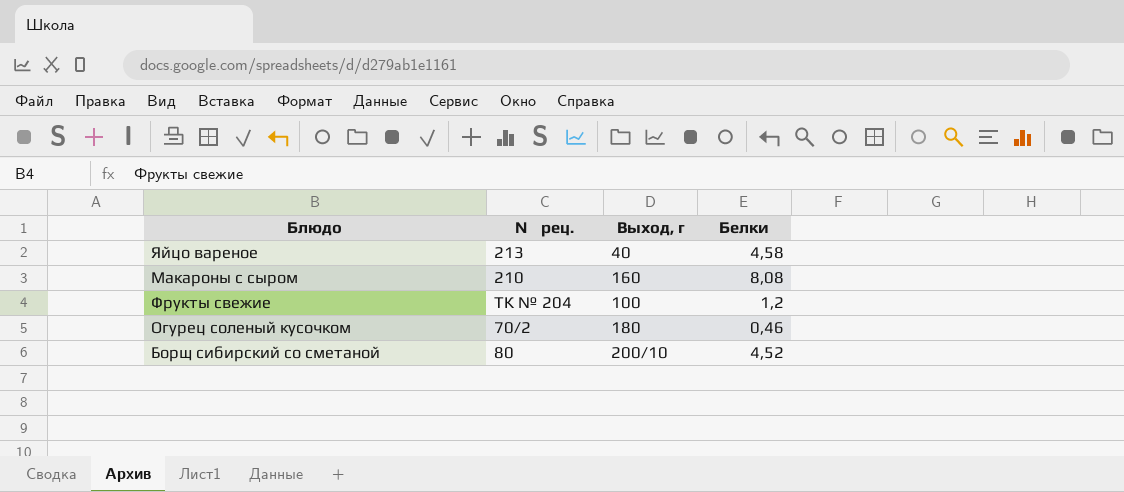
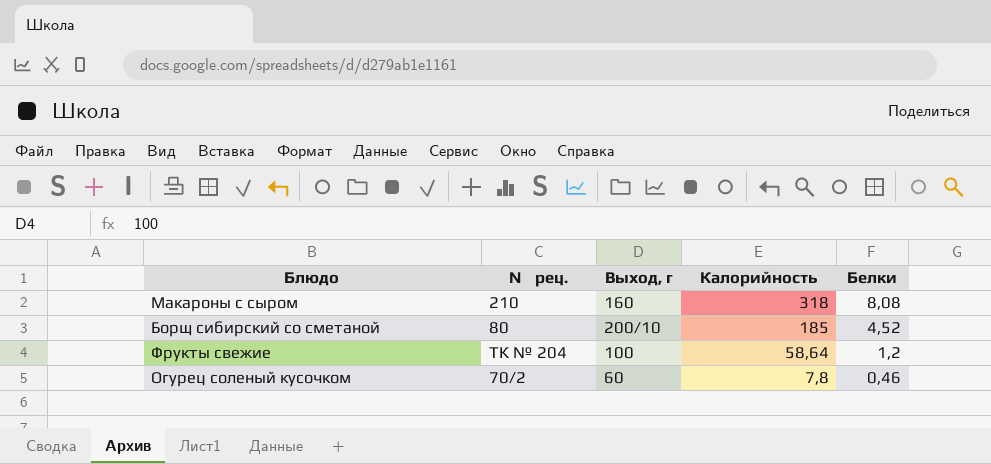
row order: none -> Калорийность descending
column Калорийность | position: none -> 4
row Яйцо вареное: 213 | 40 | 4,58 -> none
Огурец соленый кусочком | Выход, г: 180 -> 60

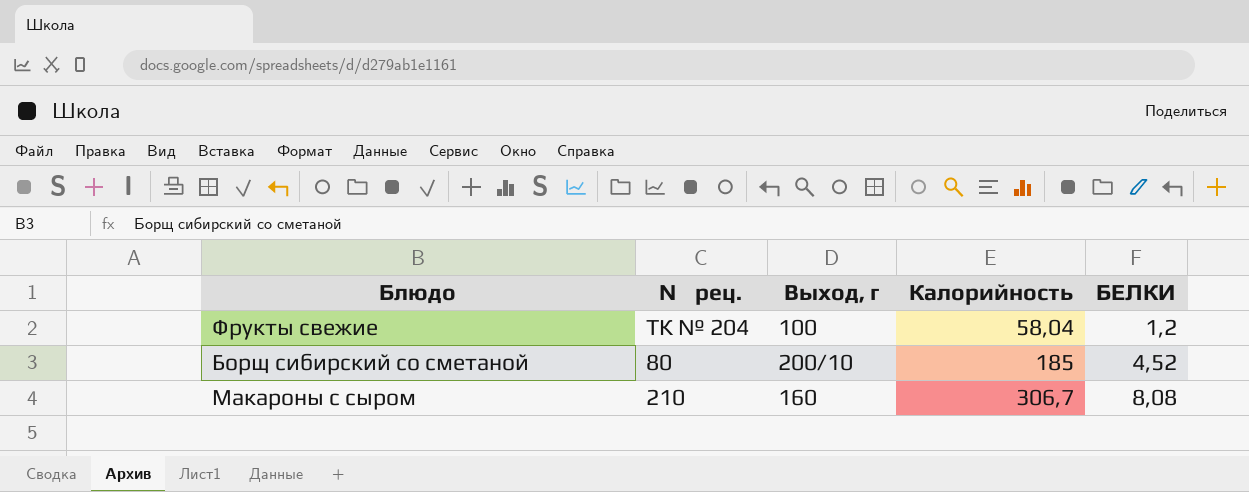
row order: Калорийность descending -> Калорийность ascending
column name: Белки -> БЕЛКИ
row Огурец соленый кусочком: 70/2 | 60 | 7,8 | 0,46 -> none
Фрукты свежие | Калорийность: 58,64 -> 58,04
Макароны с сыром | Калорийность: 318 -> 306,7

